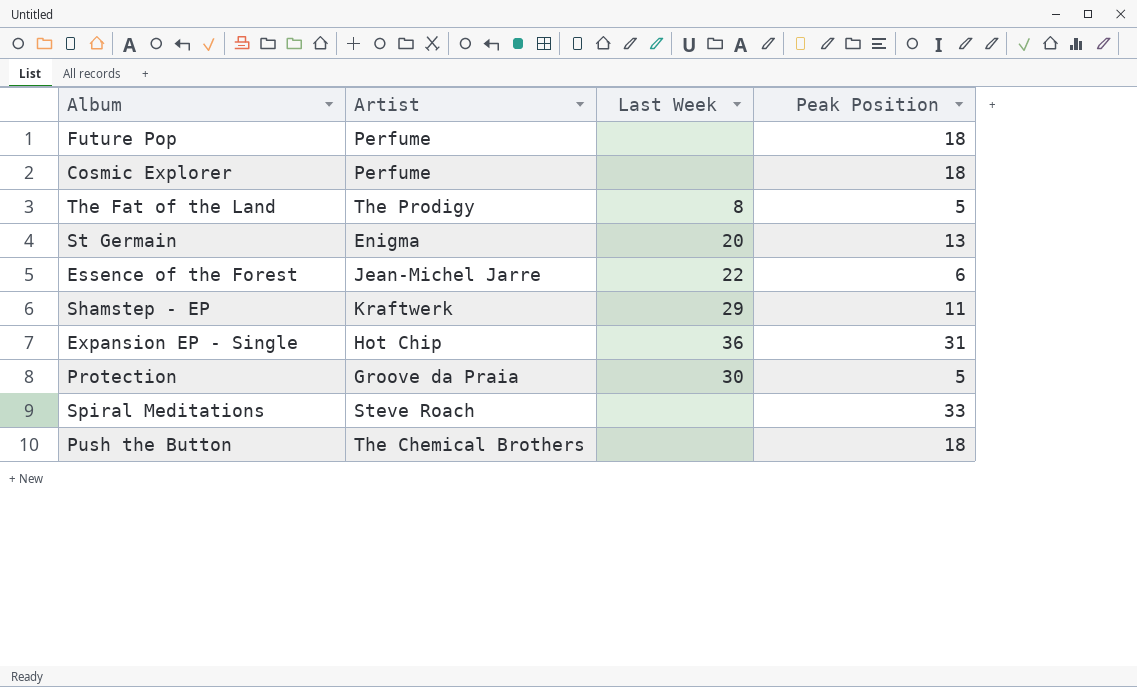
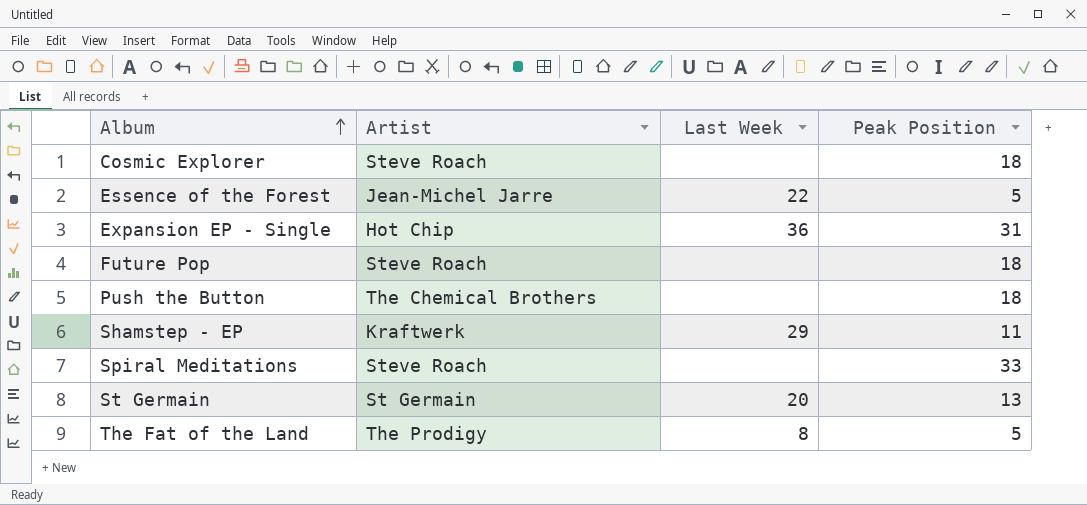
row order: none -> Album ascending
row Protection: Groove da Praia | 30 | 5 -> none
Cosmic Explorer | Artist: Perfume -> Steve Roach
Essence of the Forest | Peak Position: 6 -> 5
Future Pop | Artist: Perfume -> Steve Roach
St Germain | Artist: Enigma -> St Germain

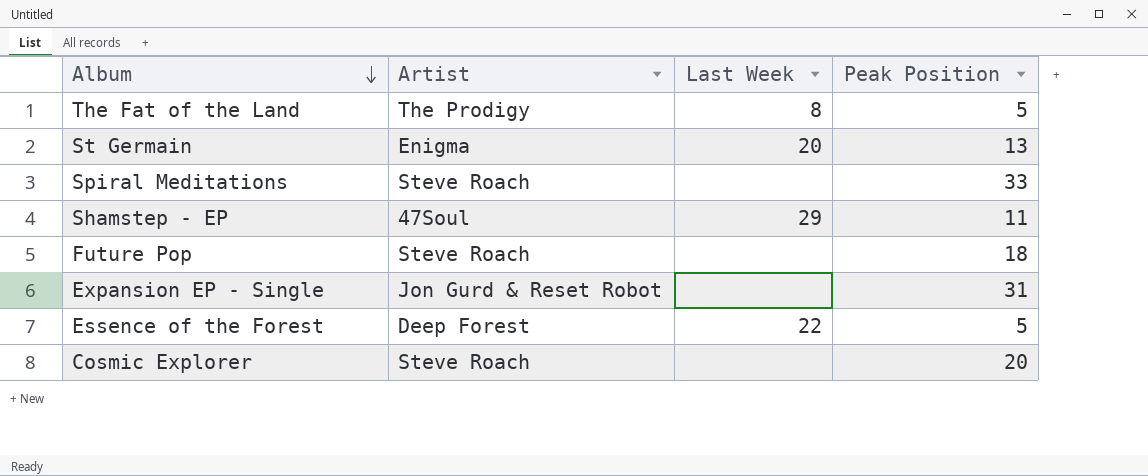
row order: Album ascending -> Album descending
row Push the Button: The Chemical Brothers | none | 18 -> none
St Germain | Artist: St Germain -> Enigma
Shamstep - EP | Artist: Kraftwerk -> 47Soul
Expansion EP - Single | Artist: Hot Chip -> Jon Gurd & Reset Robot
Expansion EP - Single | Last Week: 36 -> none
Essence of the Forest | Artist: Jean-Michel Jarre -> Deep Forest
Cosmic Explorer | Peak Position: 18 -> 20

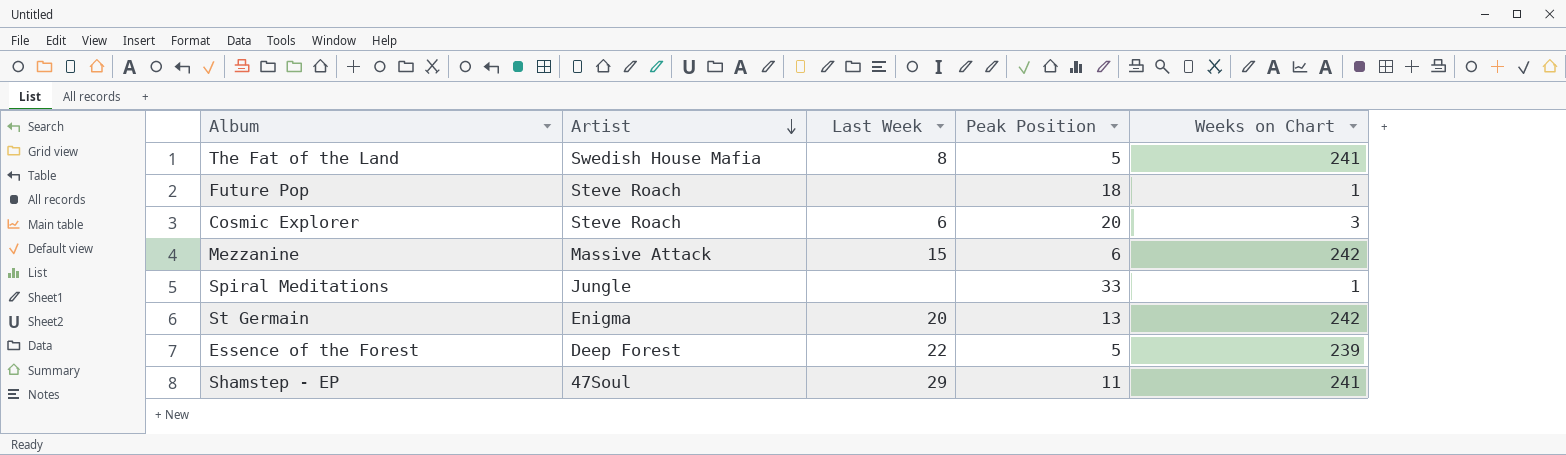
row order: Album descending -> Artist descending
column Weeks on Chart | position: none -> 5
row Expansion EP - Single: Jon Gurd & Reset Robot | none | 31 -> none
The Fat of the Land | Artist: The Prodigy -> Swedish House Mafia
Cosmic Explorer | Last Week: none -> 6
row Mezzanine: none -> Massive Attack | 15 | 6 | 242
Spiral Meditations | Artist: Steve Roach -> Jungle

